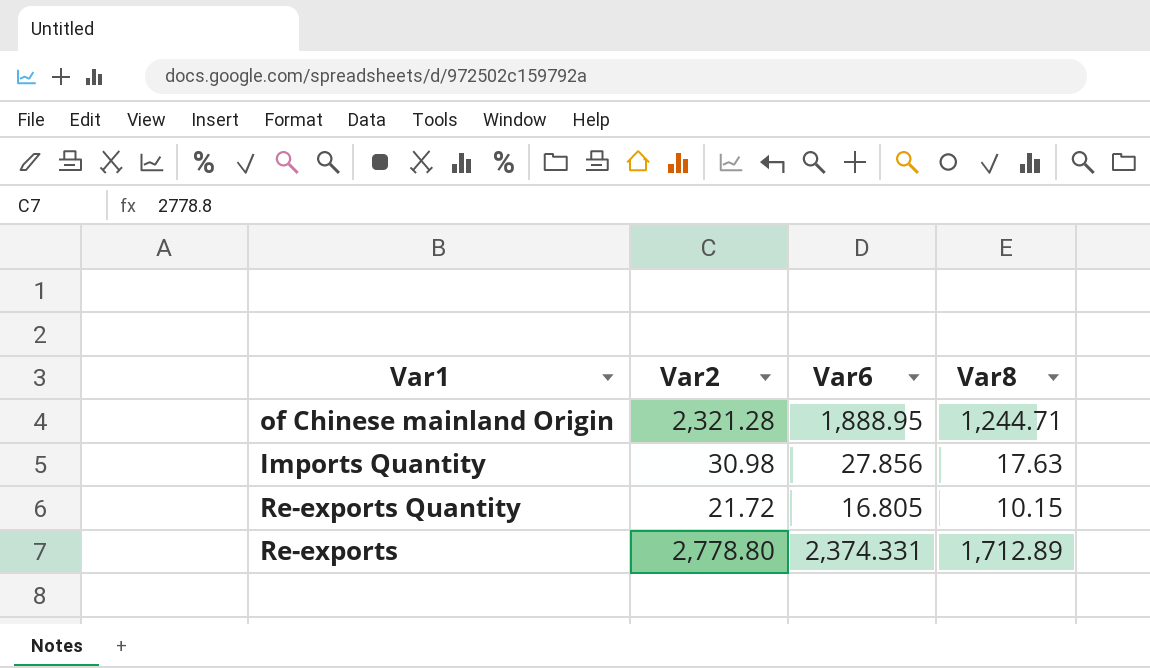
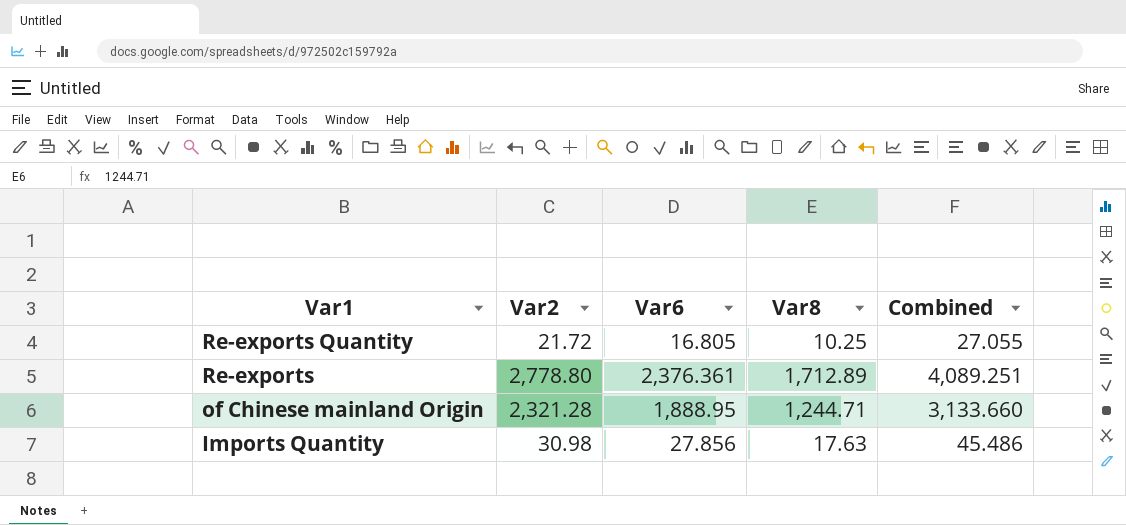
row order: none -> Var1 descending
column Combined | formula: none -> [Var6] + [Var8]
Re-exports Quantity | Var8: 10.15 -> 10.25
Re-exports | Var6: 2,374.331 -> 2,376.361

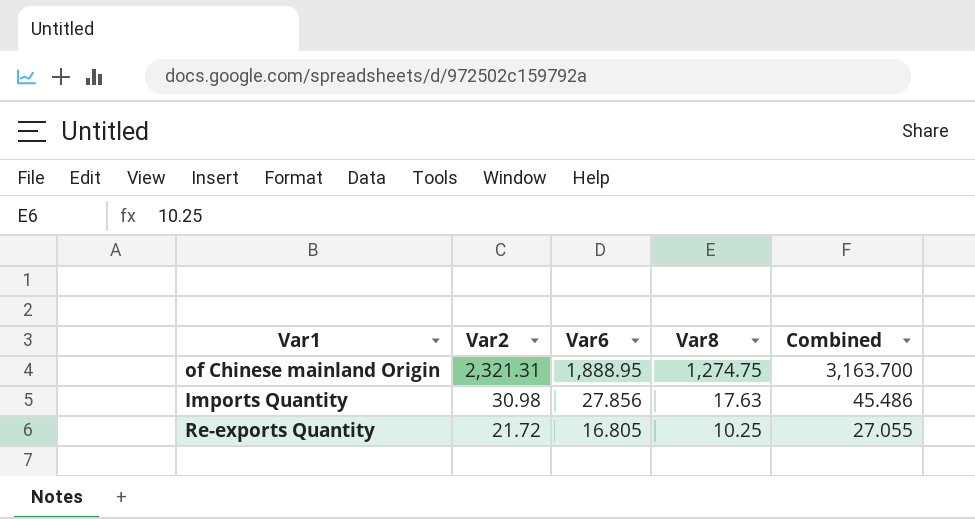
row order: Var1 descending -> Var2 descending
row Re-exports: 2,778.80 | 2,376.361 | 1,712.89 | 4,089.251 -> none
of Chinese mainland Origin | Var2: 2,321.28 -> 2,321.31
of Chinese mainland Origin | Var8: 1,244.71 -> 1,274.75
of Chinese mainland Origin | Combined: 3,133.660 -> 3,163.700

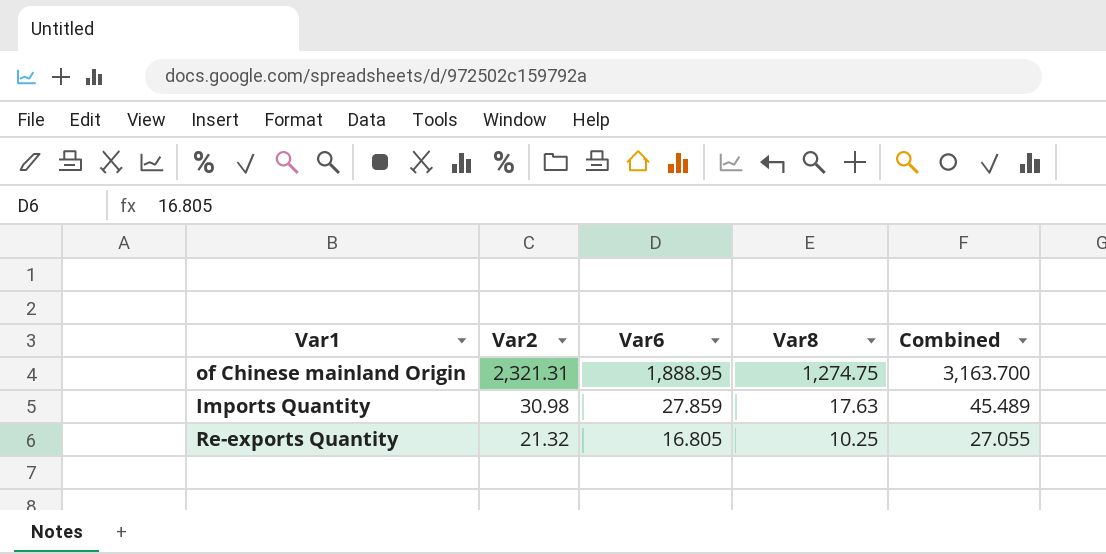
Imports Quantity | Var6: 27.856 -> 27.859
Imports Quantity | Combined: 45.486 -> 45.489
Re-exports Quantity | Var2: 21.72 -> 21.32

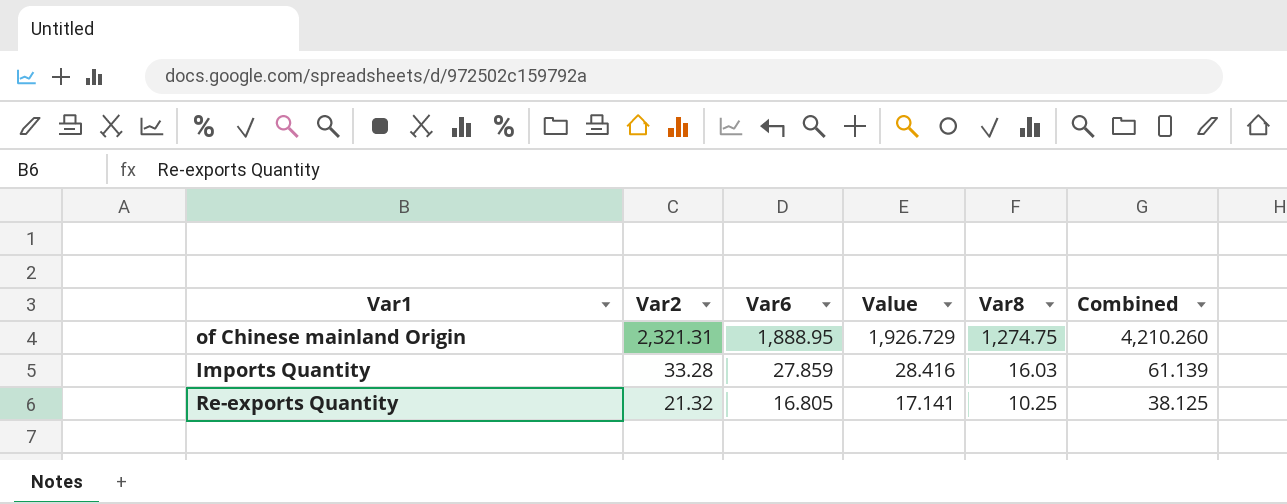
column Value | formula: none -> [Var6] * 1.02
column Combined | formula: [Var6] + [Var8] -> [Var2] + [Var6]
Imports Quantity | Var2: 30.98 -> 33.28
Imports Quantity | Var8: 17.63 -> 16.03

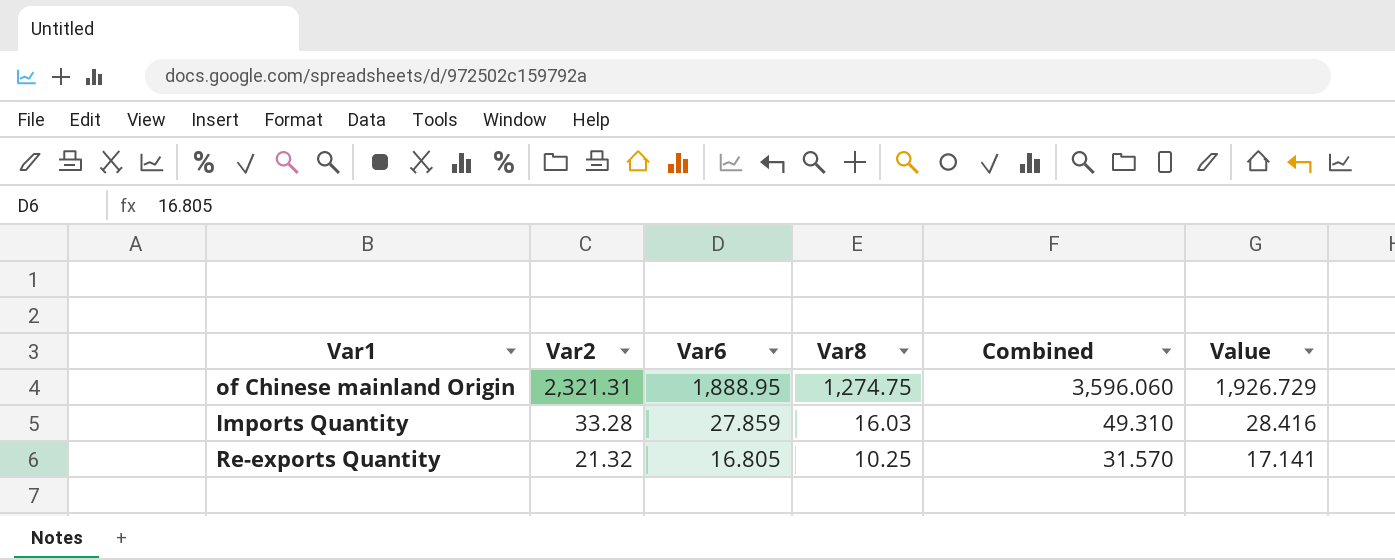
column Combined | formula: [Var2] + [Var6] -> [Var2] + [Var8]
column Value | position: 4 -> 6

